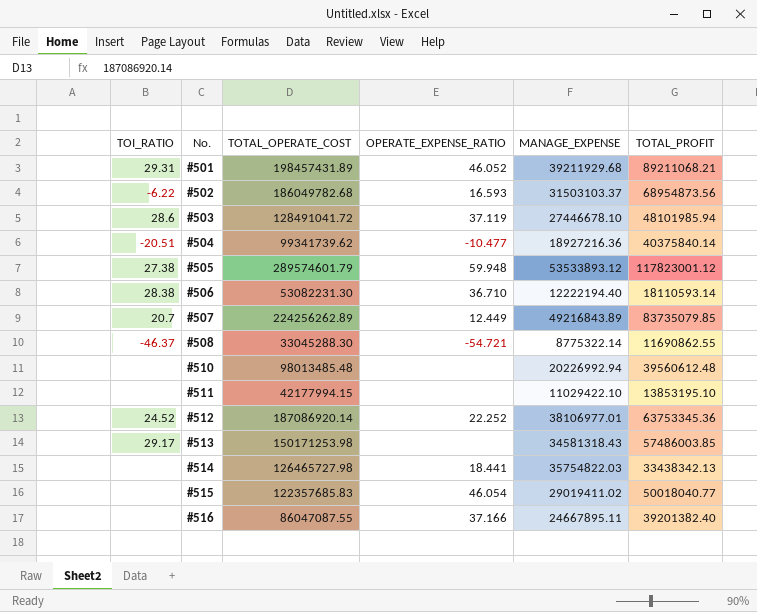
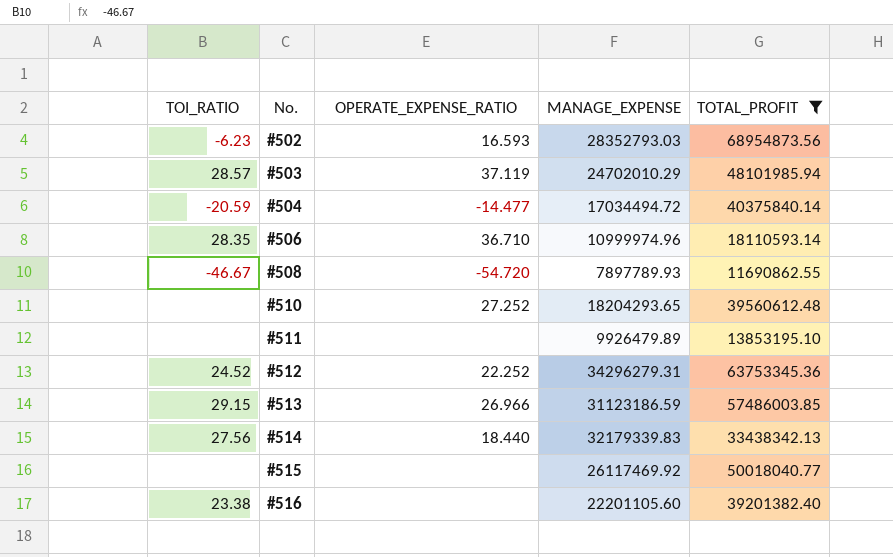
filter: none -> TOTAL_PROFIT <= 68954873.56
column TOTAL_OPERATE_COST | position: 3 -> none
#502 | TOI_RATIO: -6.22 -> -6.23
#502 | MANAGE_EXPENSE: 31503103.37 -> 28352793.03
#503 | TOI_RATIO: 28.6 -> 28.57
#503 | MANAGE_EXPENSE: 27446678.10 -> 24702010.29
#504 | TOI_RATIO: -20.51 -> -20.59
#504 | OPERATE_EXPENSE_RATIO: -10.477 -> -14.477
#504 | MANAGE_EXPENSE: 18927216.36 -> 17034494.72
#506 | TOI_RATIO: 28.38 -> 28.35
#506 | MANAGE_EXPENSE: 12222194.40 -> 10999974.96
#508 | TOI_RATIO: -46.37 -> -46.67
#508 | OPERATE_EXPENSE_RATIO: -54.721 -> -54.720
#508 | MANAGE_EXPENSE: 8775322.14 -> 7897789.93
#510 | OPERATE_EXPENSE_RATIO: none -> 27.252
#510 | MANAGE_EXPENSE: 20226992.94 -> 18204293.65
#511 | MANAGE_EXPENSE: 11029422.10 -> 9926479.89
#512 | MANAGE_EXPENSE: 38106977.01 -> 34296279.31
#513 | TOI_RATIO: 29.17 -> 29.15
#513 | OPERATE_EXPENSE_RATIO: none -> 26.966
#513 | MANAGE_EXPENSE: 34581318.43 -> 31123186.59
#514 | TOI_RATIO: none -> 27.56
#514 | OPERATE_EXPENSE_RATIO: 18.441 -> 18.440
#514 | MANAGE_EXPENSE: 35754822.03 -> 32179339.83
#515 | OPERATE_EXPENSE_RATIO: 46.054 -> none
#515 | MANAGE_EXPENSE: 29019411.02 -> 26117469.92
#516 | TOI_RATIO: none -> 23.38
#516 | OPERATE_EXPENSE_RATIO: 37.166 -> none
#516 | MANAGE_EXPENSE: 24667895.11 -> 22201105.60

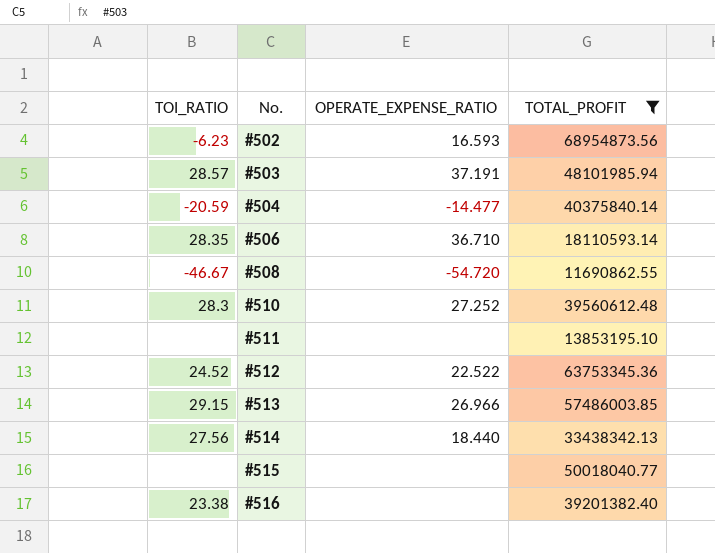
column MANAGE_EXPENSE | position: 4 -> none
#503 | OPERATE_EXPENSE_RATIO: 37.119 -> 37.191
#510 | TOI_RATIO: none -> 28.3
#512 | OPERATE_EXPENSE_RATIO: 22.252 -> 22.522

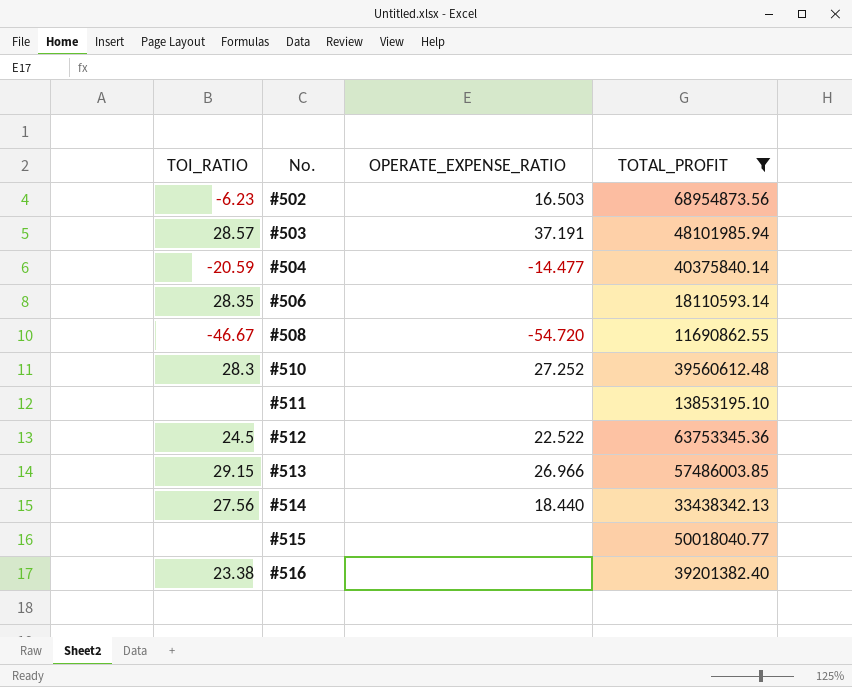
#502 | OPERATE_EXPENSE_RATIO: 16.593 -> 16.503
#506 | OPERATE_EXPENSE_RATIO: 36.710 -> none
#512 | TOI_RATIO: 24.52 -> 24.5

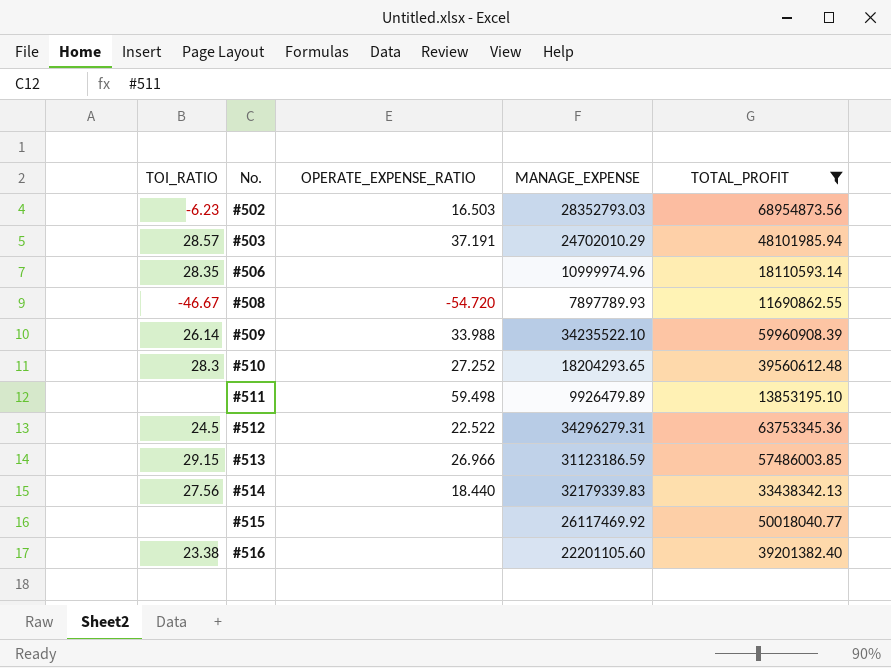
column MANAGE_EXPENSE | position: none -> 4
row #504: -20.59 | -14.477 | 40375840.14 -> none
row #509: none -> 26.14 | 33.988 | 34235522.10 | 59960908.39
#511 | OPERATE_EXPENSE_RATIO: none -> 59.498

